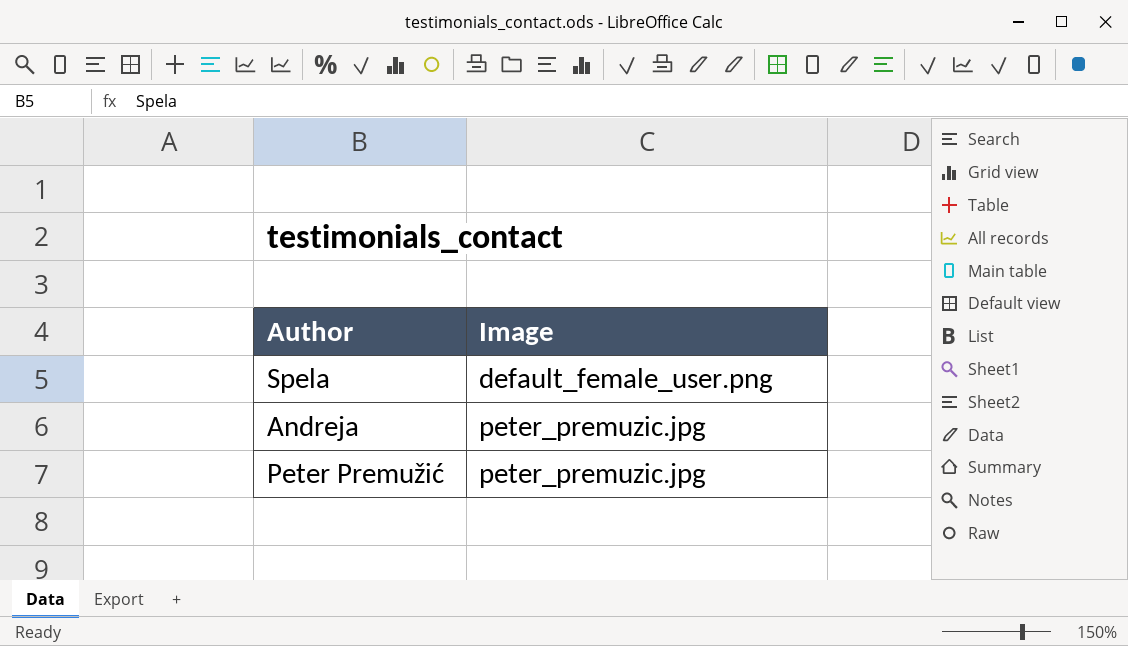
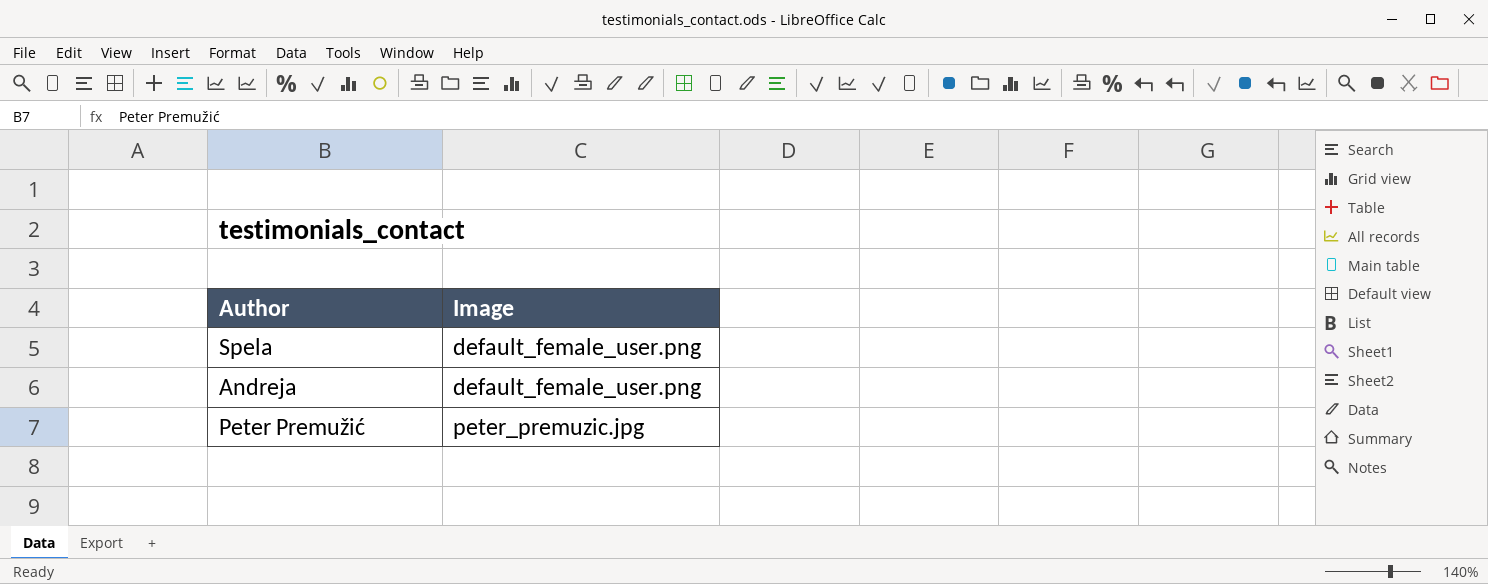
Andreja | Image: peter_premuzic.jpg -> default_female_user.png

